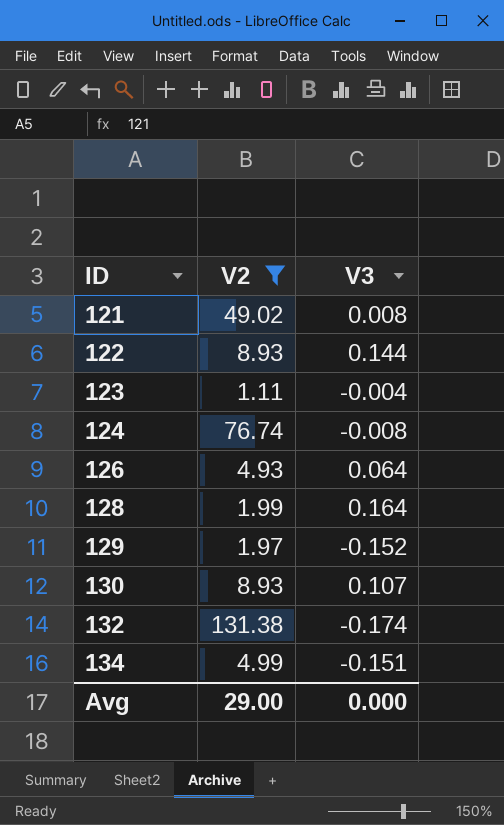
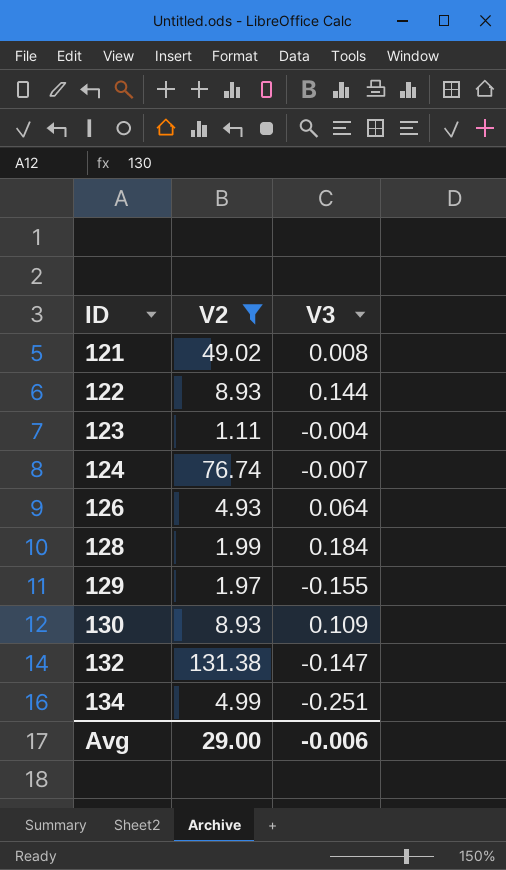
124 | V3: -0.008 -> -0.007
128 | V3: 0.164 -> 0.184
129 | V3: -0.152 -> -0.155
130 | V3: 0.107 -> 0.109
132 | V3: -0.174 -> -0.147
134 | V3: -0.151 -> -0.251
Avg | V3: 0.000 -> -0.006

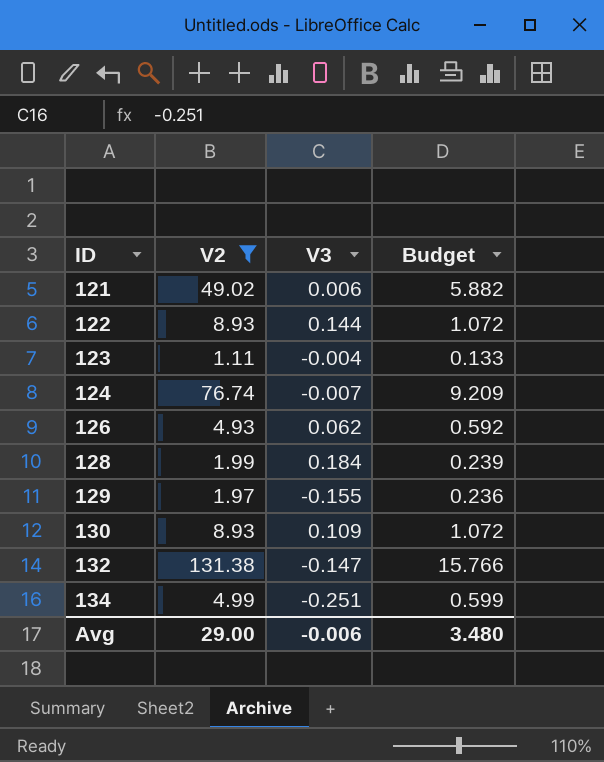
column Budget | formula: none -> [V2] * 0.12
121 | V3: 0.008 -> 0.006
126 | V3: 0.064 -> 0.062

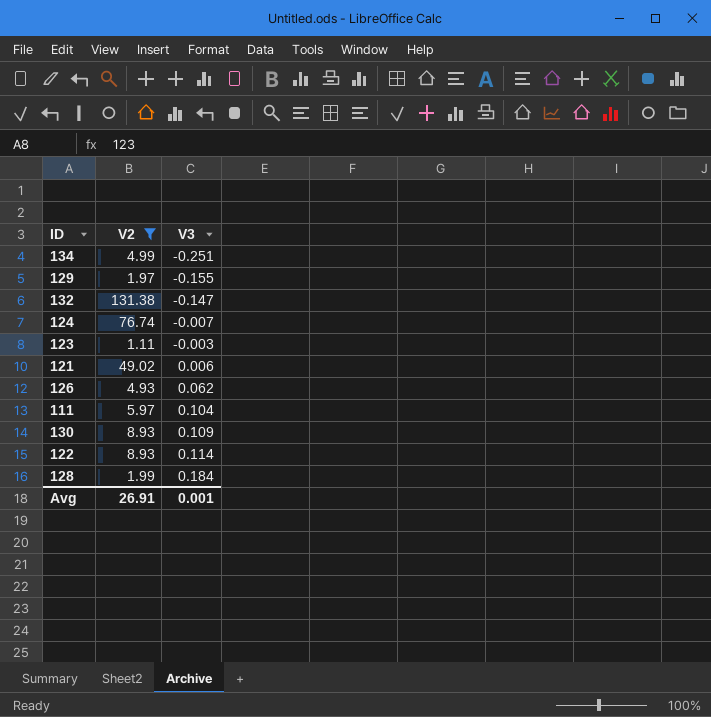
row order: ID ascending -> V3 ascending
column Budget | formula: [V2] * 0.12 -> none
123 | V3: -0.004 -> -0.003
row 111: none -> 5.97 | 0.104
122 | V3: 0.144 -> 0.114
Avg | V2: 29.00 -> 26.91
Avg | V3: -0.006 -> 0.001

